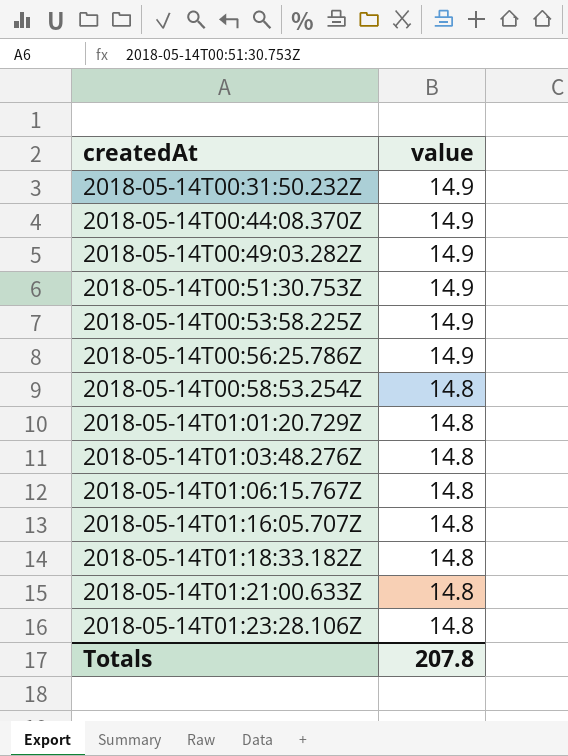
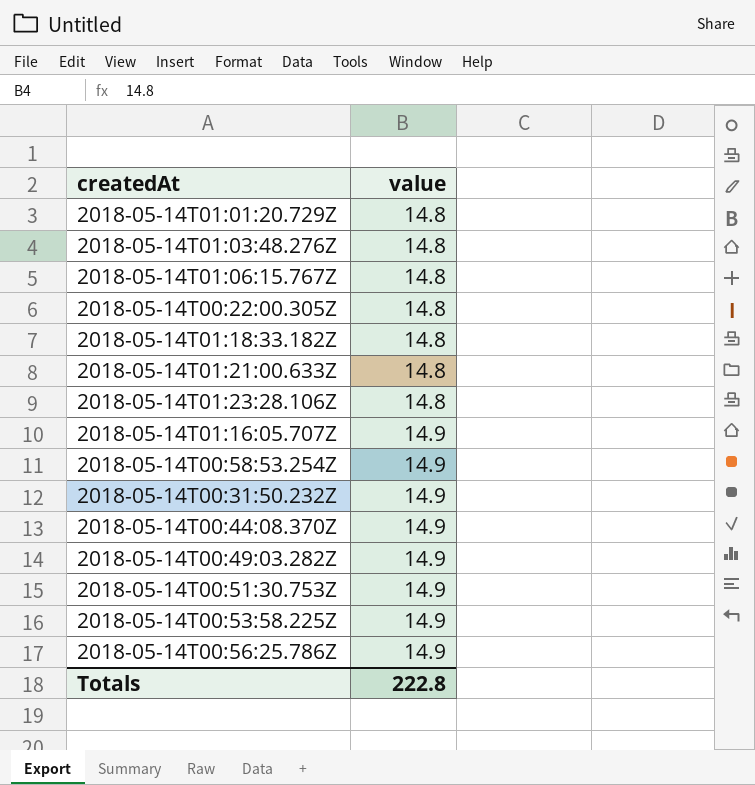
row order: createdAt ascending -> value ascending
row 2018-05-14T00:22:00.305Z: none -> 14.8
2018-05-14T01:16:05.707Z | value: 14.8 -> 14.9
2018-05-14T00:58:53.254Z | value: 14.8 -> 14.9
Totals | value: 207.8 -> 222.8

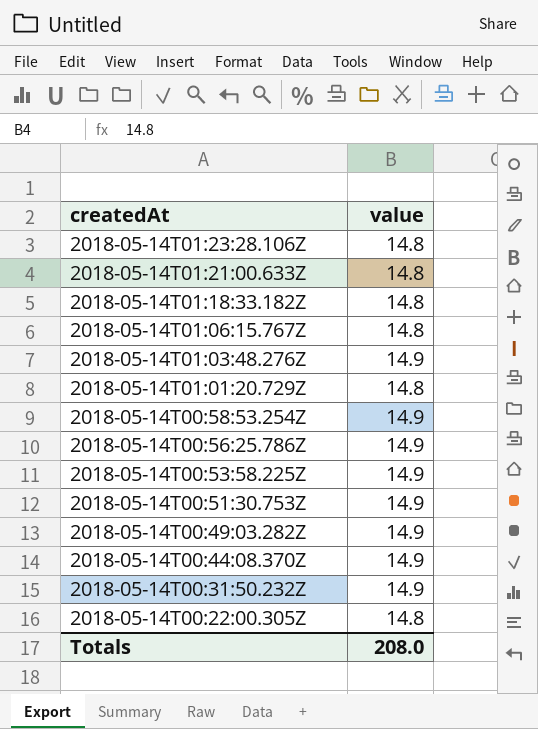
row order: value ascending -> createdAt descending
row 2018-05-14T01:16:05.707Z: 14.9 -> none
2018-05-14T01:03:48.276Z | value: 14.8 -> 14.9
Totals | value: 222.8 -> 208.0

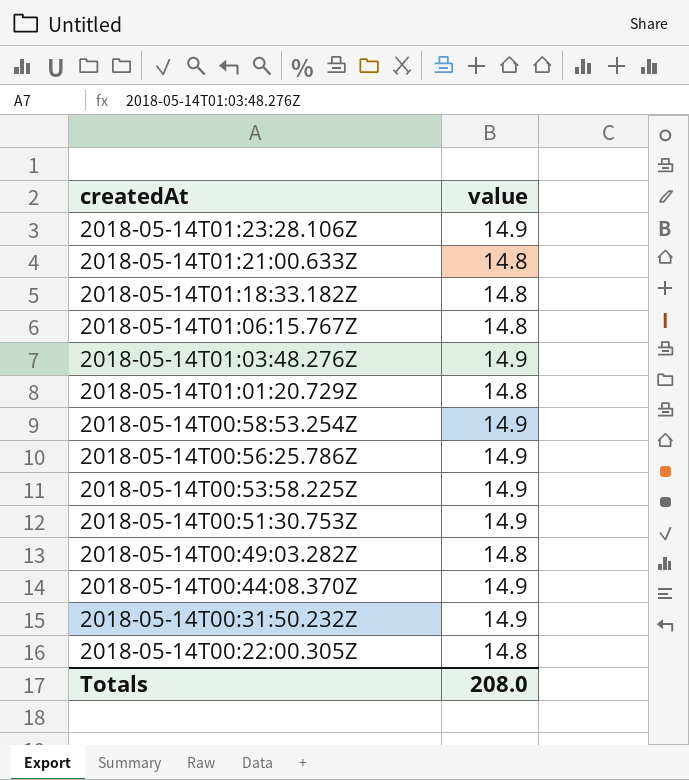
2018-05-14T01:23:28.106Z | value: 14.8 -> 14.9
2018-05-14T00:49:03.282Z | value: 14.9 -> 14.8

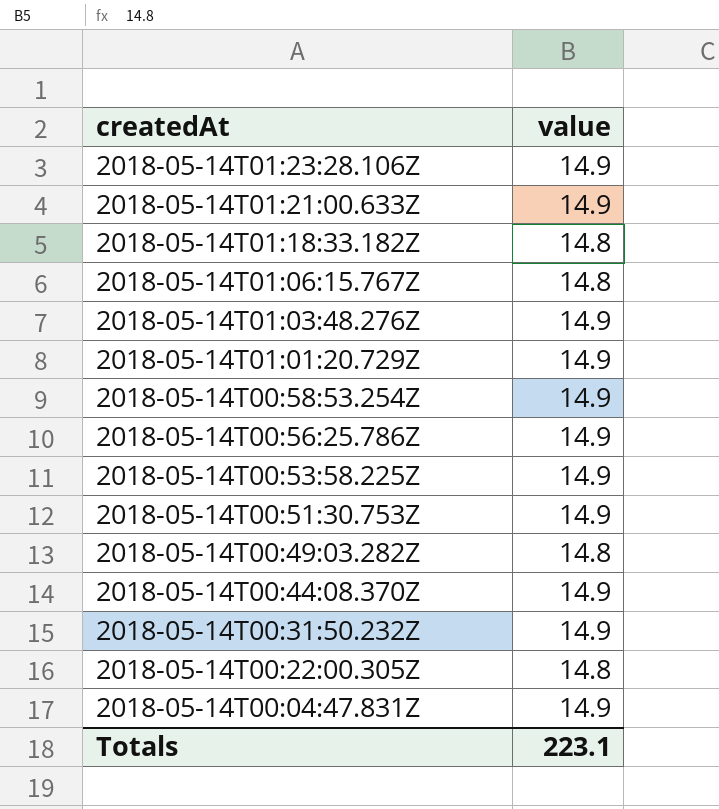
2018-05-14T01:21:00.633Z | value: 14.8 -> 14.9
2018-05-14T01:01:20.729Z | value: 14.8 -> 14.9
row 2018-05-14T00:04:47.831Z: none -> 14.9
Totals | value: 208.0 -> 223.1

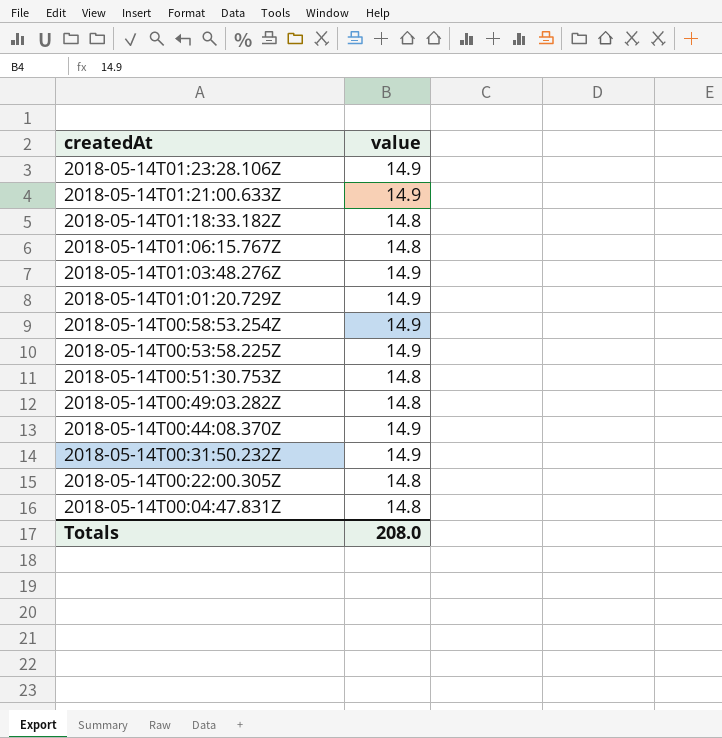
row 2018-05-14T00:56:25.786Z: 14.9 -> none
2018-05-14T00:51:30.753Z | value: 14.9 -> 14.8
2018-05-14T00:04:47.831Z | value: 14.9 -> 14.8
Totals | value: 223.1 -> 208.0

